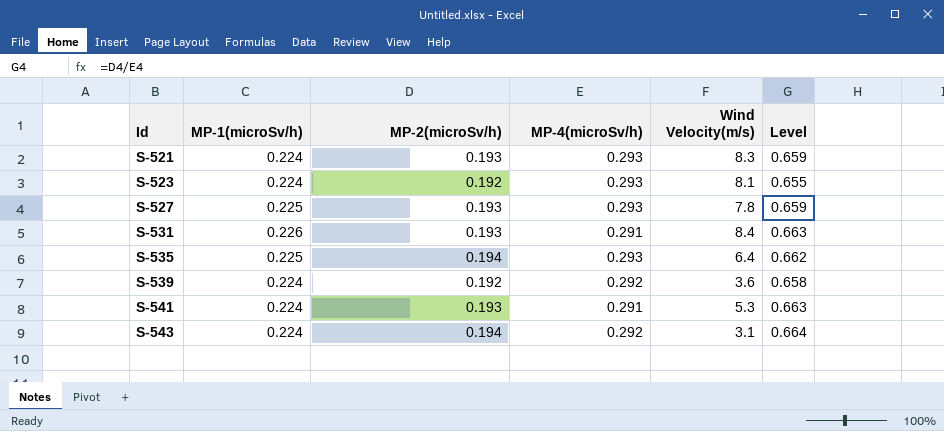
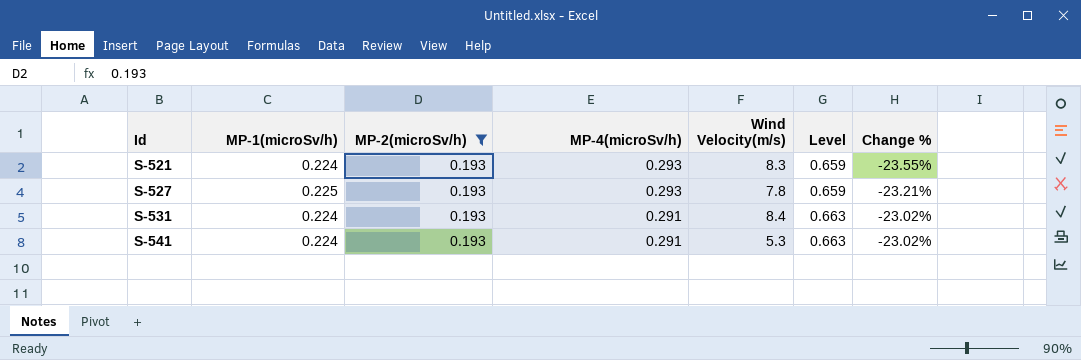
filter: none -> MP-2(microSv/h) = 0.193
column Change % | formula: none -> ([MP-1(microSv/h)] - [MP-4(microSv/h)]) / [MP-4(microSv/h)]
S-531 | MP-1(microSv/h): 0.226 -> 0.224

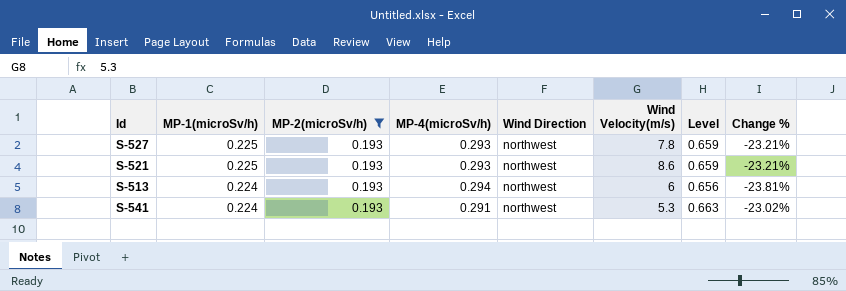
row order: Id ascending -> MP-1(microSv/h) descending
column Wind Direction | position: none -> 5
row S-531: 0.224 | 0.193 | 0.291 | 8.4 | 0.663 | -23.02% -> none
S-521 | MP-1(microSv/h): 0.224 -> 0.225
S-521 | Wind Velocity(m/s): 8.3 -> 8.6
S-521 | Change %: -23.55% -> -23.21%
row S-513: none -> 0.224 | 0.193 | 0.294 | northwest | 6 | 0.656 | -23.81%

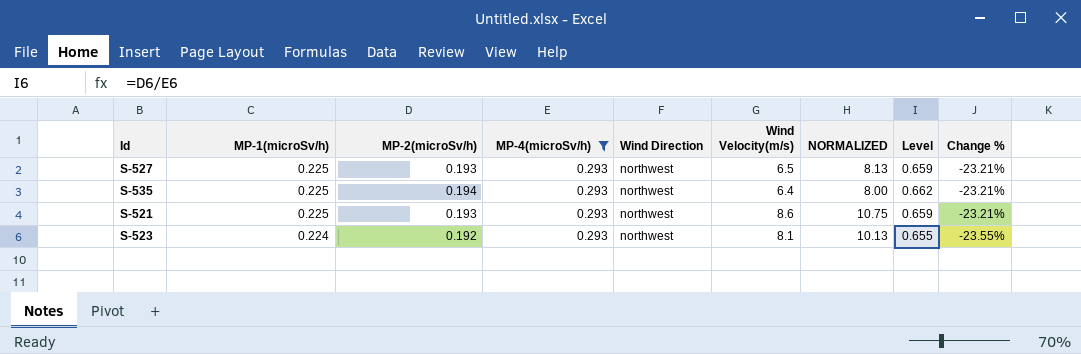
filter: MP-2(microSv/h) = 0.193 -> MP-4(microSv/h) = 0.293
column NORMALIZED | formula: none -> [Wind Velocity(m/s)] * 1.25
S-527 | Wind Velocity(m/s): 7.8 -> 6.5

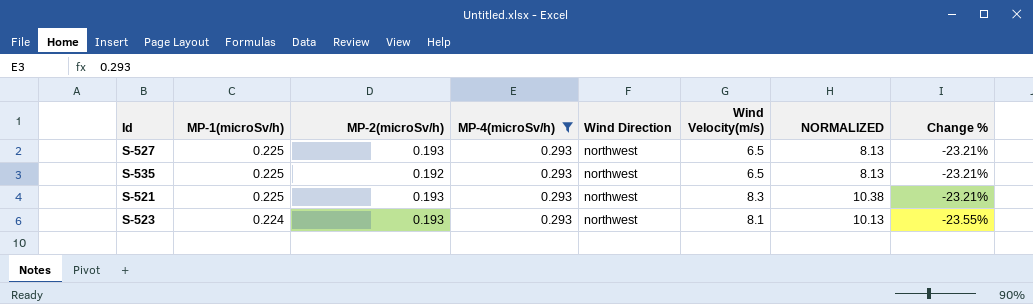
column Level | formula: [MP-2(microSv/h)] / [MP-4(microSv/h)] -> none
S-535 | MP-2(microSv/h): 0.194 -> 0.192
S-535 | Wind Velocity(m/s): 6.4 -> 6.5
S-535 | NORMALIZED: 8.00 -> 8.13
S-521 | Wind Velocity(m/s): 8.6 -> 8.3
S-521 | NORMALIZED: 10.75 -> 10.38
S-523 | MP-2(microSv/h): 0.192 -> 0.193

